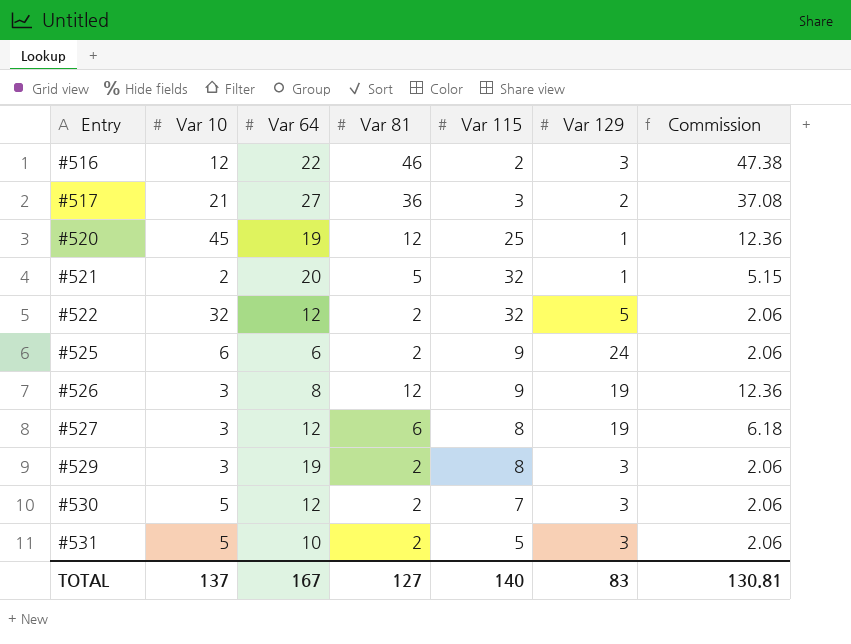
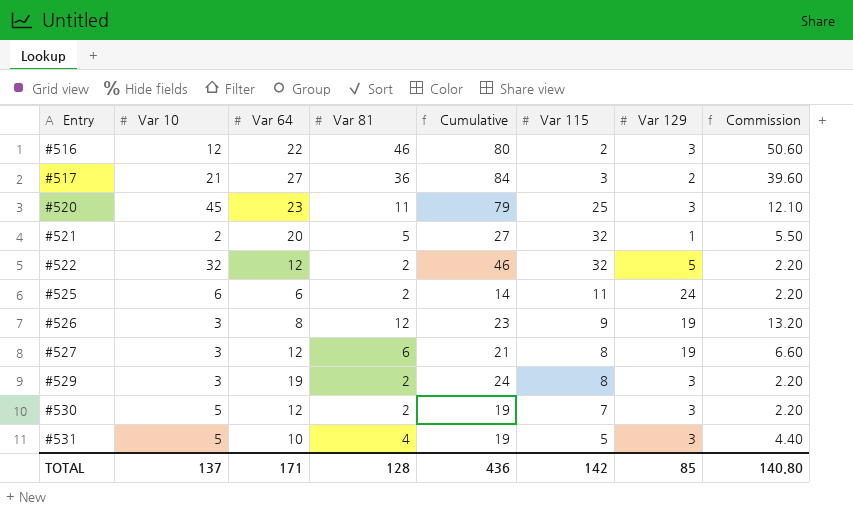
column Cumulative | formula: none -> [Var 10] + [Var 64] + [Var 81]
column Commission | formula: [Var 81] * 1.03 -> [Var 81] * 1.1
#520 | Var 64: 19 -> 23
#520 | Var 81: 12 -> 11
#520 | Var 129: 1 -> 3
#525 | Var 115: 9 -> 11
#531 | Var 81: 2 -> 4
TOTAL | Var 64: 167 -> 171
TOTAL | Var 81: 127 -> 128
TOTAL | Var 115: 140 -> 142
TOTAL | Var 129: 83 -> 85
TOTAL | Commission: 130.81 -> 140.80

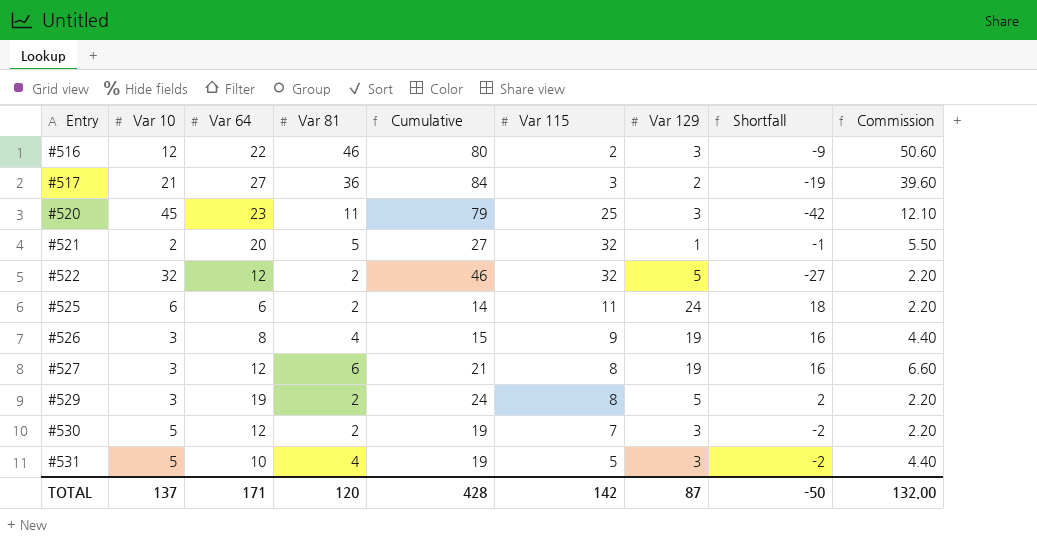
column Shortfall | formula: none -> [Var 129] - [Var 10]
#526 | Var 81: 12 -> 4
#526 | Cumulative: 23 -> 15
#526 | Commission: 13.20 -> 4.40
#529 | Var 129: 3 -> 5
TOTAL | Var 81: 128 -> 120
TOTAL | Cumulative: 436 -> 428
TOTAL | Var 129: 85 -> 87
TOTAL | Commission: 140.80 -> 132.00

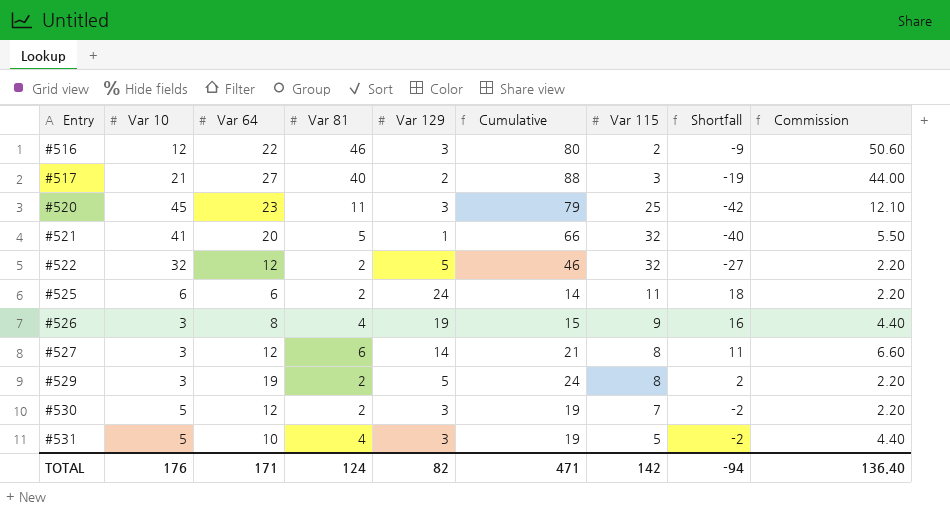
column Var 129 | position: 7 -> 5
#517 | Var 81: 36 -> 40
#517 | Cumulative: 84 -> 88
#517 | Commission: 39.60 -> 44.00
#521 | Var 10: 2 -> 41
#521 | Cumulative: 27 -> 66
#521 | Shortfall: -1 -> -40
#527 | Var 129: 19 -> 14
#527 | Shortfall: 16 -> 11
TOTAL | Var 10: 137 -> 176
TOTAL | Var 81: 120 -> 124
TOTAL | Var 129: 87 -> 82
TOTAL | Cumulative: 428 -> 471
TOTAL | Shortfall: -50 -> -94
TOTAL | Commission: 132.00 -> 136.40

